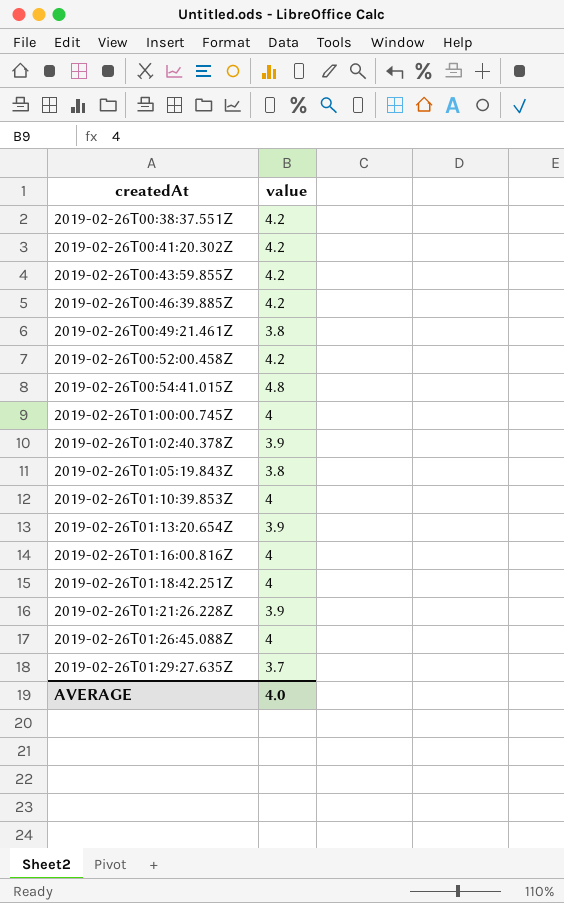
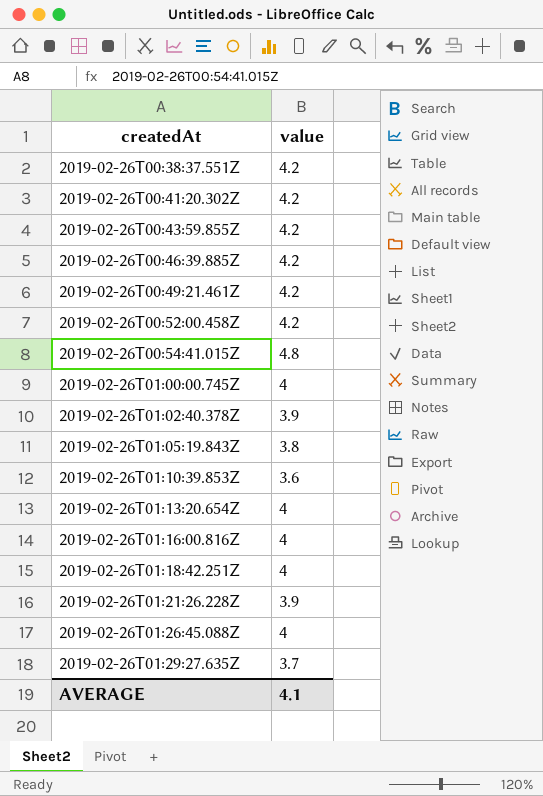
2019-02-26T00:49:21.461Z | value: 3.8 -> 4.2
2019-02-26T01:10:39.853Z | value: 4 -> 3.6
2019-02-26T01:13:20.654Z | value: 3.9 -> 4
AVERAGE | value: 4.0 -> 4.1

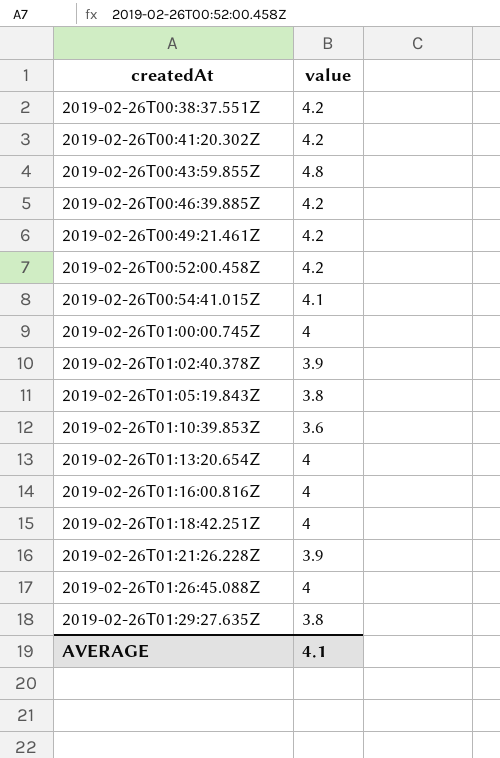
2019-02-26T00:43:59.855Z | value: 4.2 -> 4.8
2019-02-26T00:54:41.015Z | value: 4.8 -> 4.1
2019-02-26T01:29:27.635Z | value: 3.7 -> 3.8

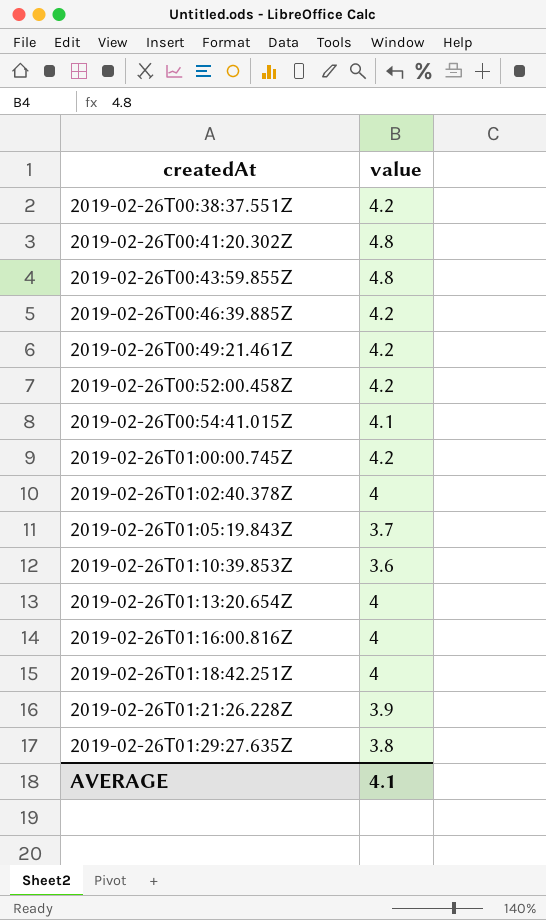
row 2019-02-26T01:26:45.088Z: 4 -> none
2019-02-26T00:41:20.302Z | value: 4.2 -> 4.8
2019-02-26T01:00:00.745Z | value: 4 -> 4.2
2019-02-26T01:02:40.378Z | value: 3.9 -> 4
2019-02-26T01:05:19.843Z | value: 3.8 -> 3.7

